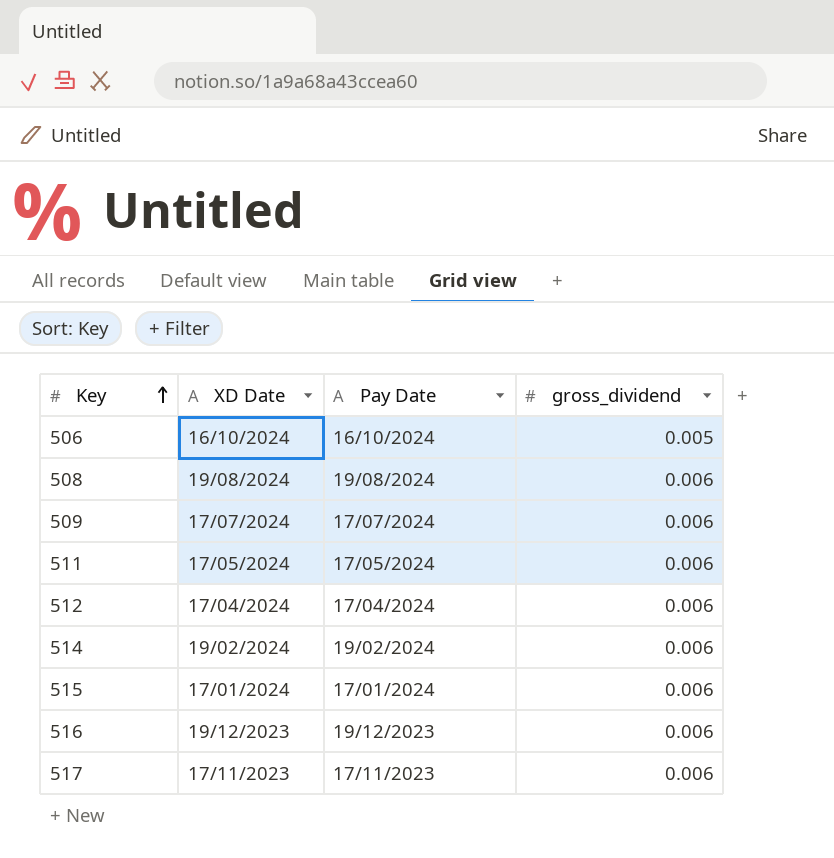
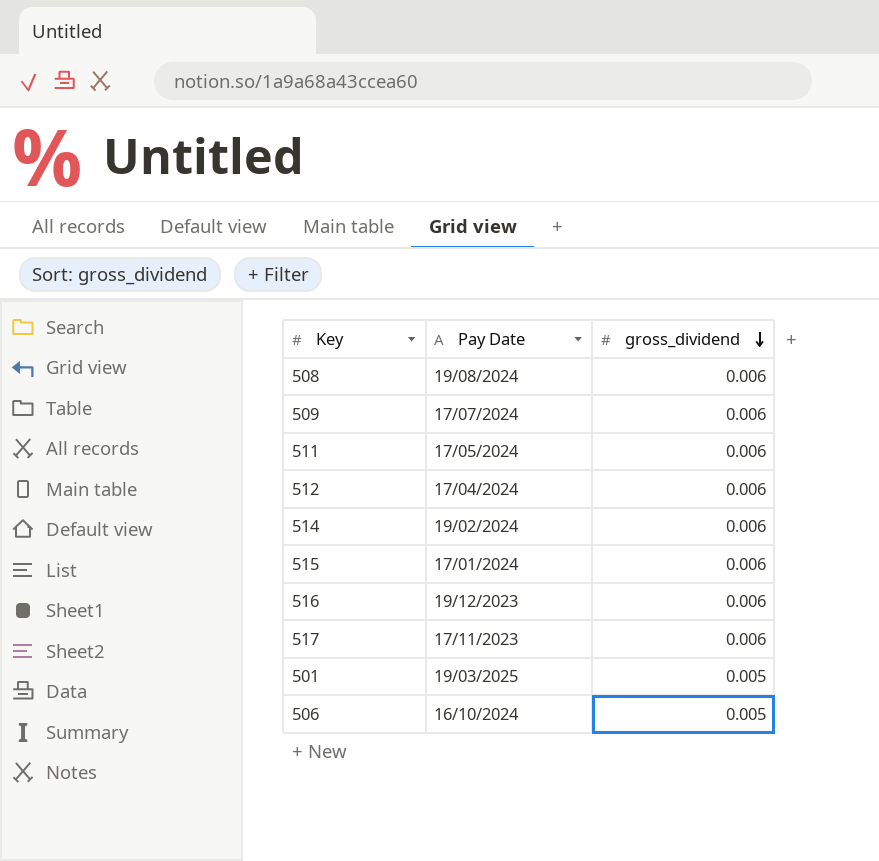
row order: Key ascending -> gross_dividend descending
column XD Date | position: 2 -> none
row 501: none -> 19/03/2025 | 0.005

